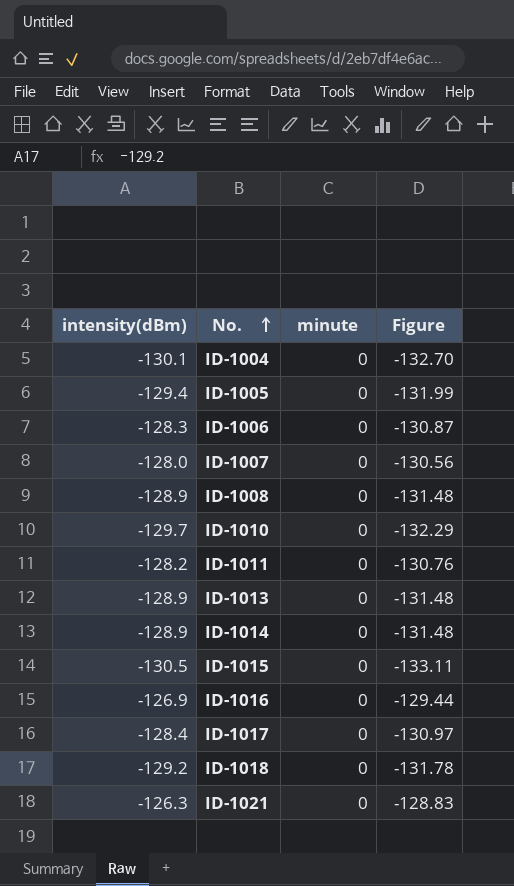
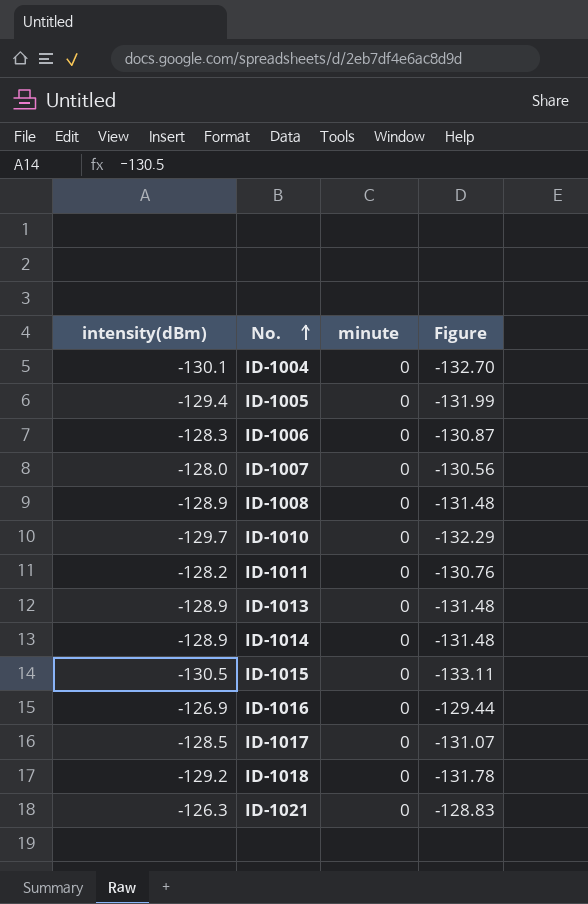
ID-1017 | intensity(dBm): -128.4 -> -128.5
ID-1017 | Figure: -130.97 -> -131.07

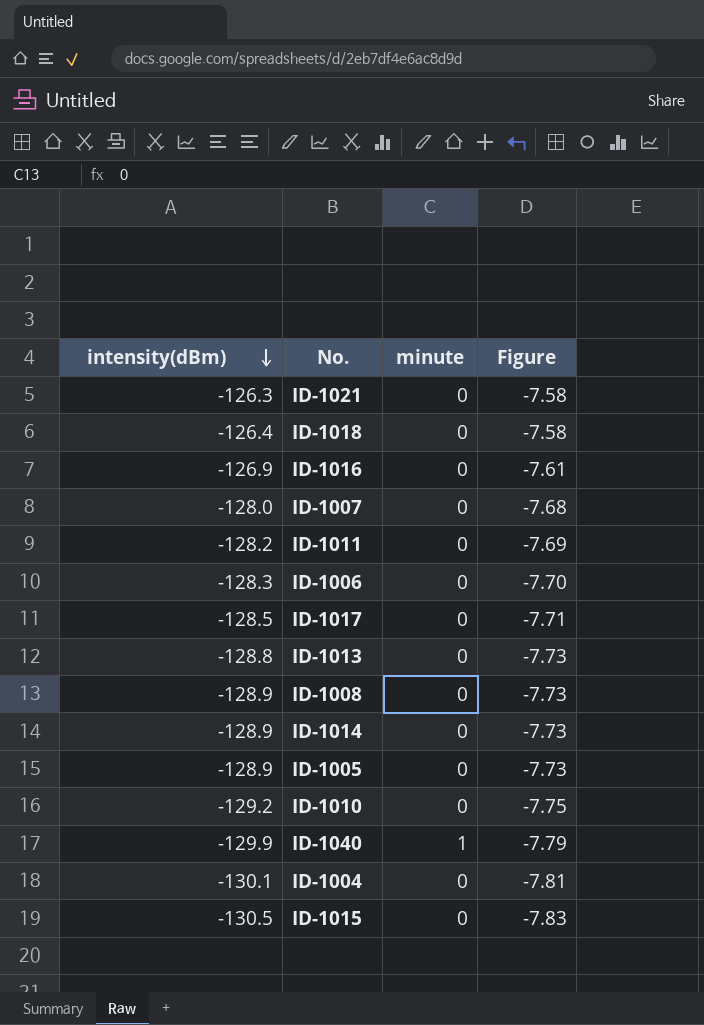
row order: No. ascending -> intensity(dBm) descending
column Figure | formula: [intensity(dBm)] * 1.02 -> [intensity(dBm)] * 0.06
ID-1018 | intensity(dBm): -129.2 -> -126.4
ID-1013 | intensity(dBm): -128.9 -> -128.8
ID-1005 | intensity(dBm): -129.4 -> -128.9
ID-1010 | intensity(dBm): -129.7 -> -129.2
row ID-1040: none -> -129.9 | 1 | -7.79

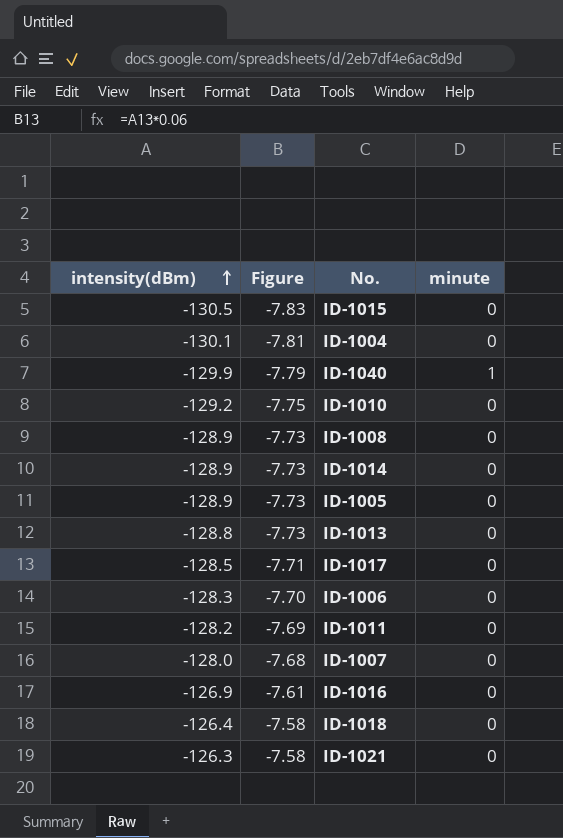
row order: intensity(dBm) descending -> intensity(dBm) ascending
column Figure | position: 4 -> 2

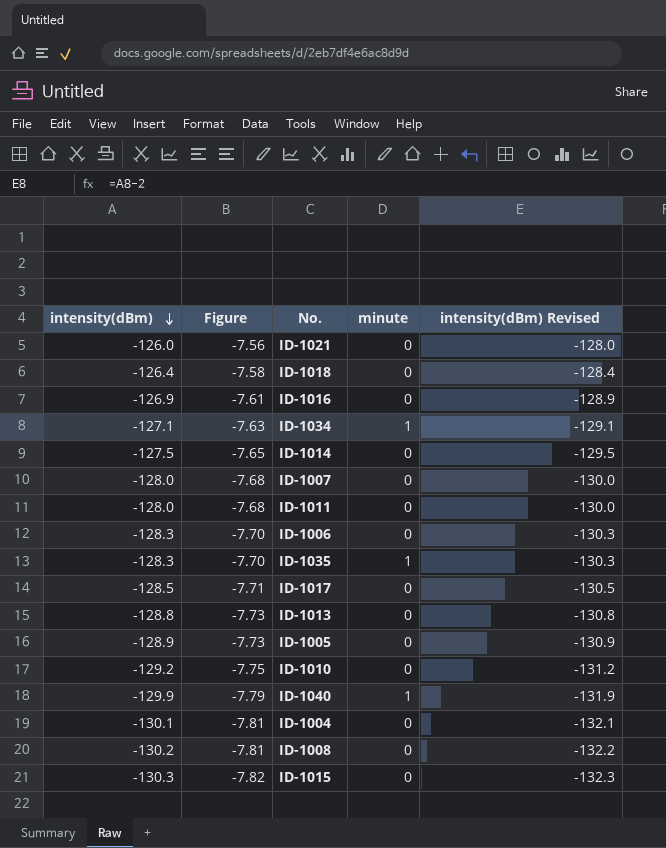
row order: intensity(dBm) ascending -> intensity(dBm) descending
column intensity(dBm) Revised | formula: none -> [intensity(dBm)] - 2
ID-1021 | intensity(dBm): -126.3 -> -126.0
ID-1021 | Figure: -7.58 -> -7.56
row ID-1034: none -> -127.1 | -7.63 | 1 | -129.1
ID-1014 | intensity(dBm): -128.9 -> -127.5
ID-1014 | Figure: -7.73 -> -7.65
ID-1011 | intensity(dBm): -128.2 -> -128.0
ID-1011 | Figure: -7.69 -> -7.68
row ID-1035: none -> -128.3 | -7.70 | 1 | -130.3
ID-1008 | intensity(dBm): -128.9 -> -130.2
ID-1008 | Figure: -7.73 -> -7.81
ID-1015 | intensity(dBm): -130.5 -> -130.3
ID-1015 | Figure: -7.83 -> -7.82

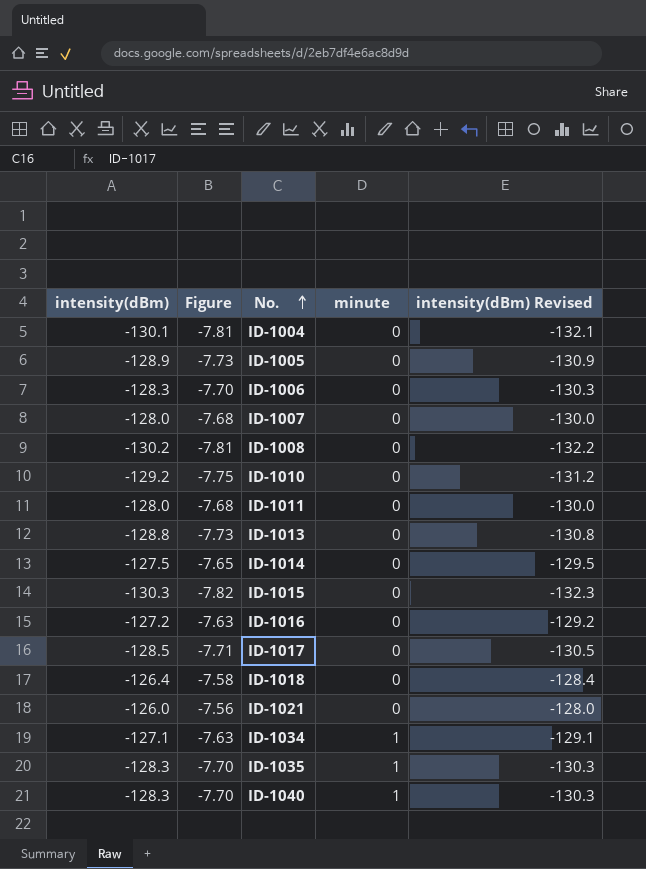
row order: intensity(dBm) descending -> No. ascending
ID-1016 | intensity(dBm): -126.9 -> -127.2
ID-1016 | Figure: -7.61 -> -7.63
ID-1016 | intensity(dBm) Revised: -128.9 -> -129.2
ID-1040 | intensity(dBm): -129.9 -> -128.3
ID-1040 | Figure: -7.79 -> -7.70
ID-1040 | intensity(dBm) Revised: -131.9 -> -130.3

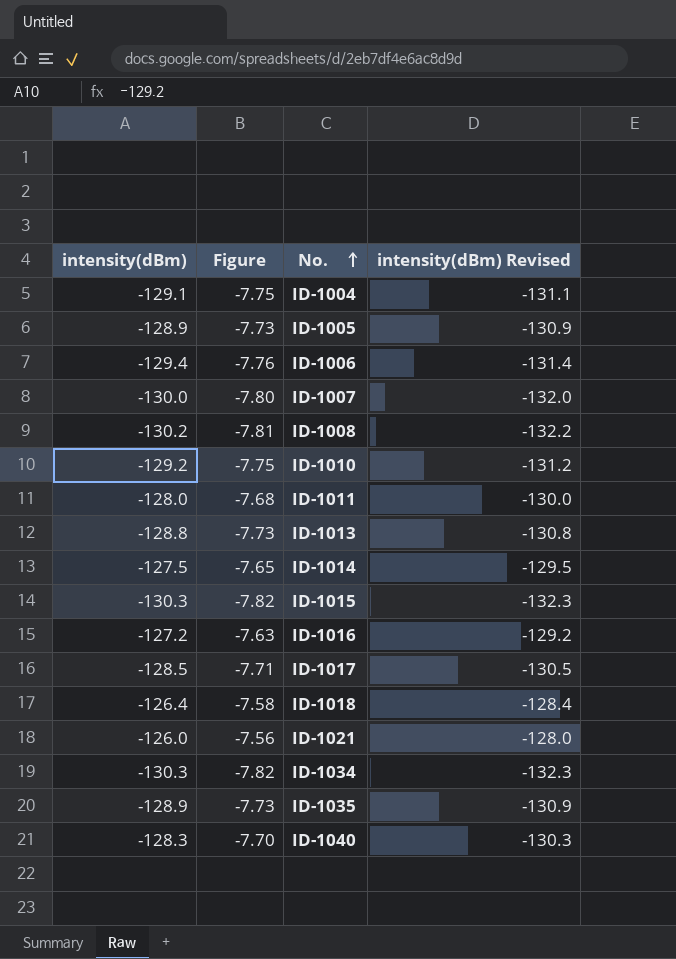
column minute | position: 4 -> none
ID-1004 | intensity(dBm): -130.1 -> -129.1
ID-1004 | Figure: -7.81 -> -7.75
ID-1004 | intensity(dBm) Revised: -132.1 -> -131.1
ID-1006 | intensity(dBm): -128.3 -> -129.4
ID-1006 | Figure: -7.70 -> -7.76
ID-1006 | intensity(dBm) Revised: -130.3 -> -131.4
ID-1007 | intensity(dBm): -128.0 -> -130.0
ID-1007 | Figure: -7.68 -> -7.80
ID-1007 | intensity(dBm) Revised: -130.0 -> -132.0
ID-1034 | intensity(dBm): -127.1 -> -130.3
ID-1034 | Figure: -7.63 -> -7.82
ID-1034 | intensity(dBm) Revised: -129.1 -> -132.3
ID-1035 | intensity(dBm): -128.3 -> -128.9
ID-1035 | Figure: -7.70 -> -7.73
ID-1035 | intensity(dBm) Revised: -130.3 -> -130.9

